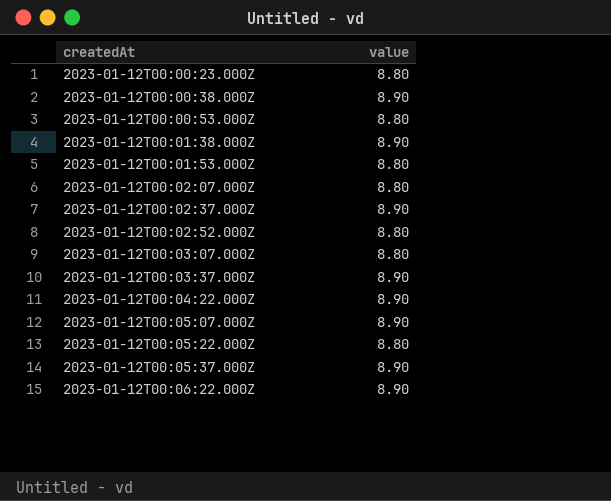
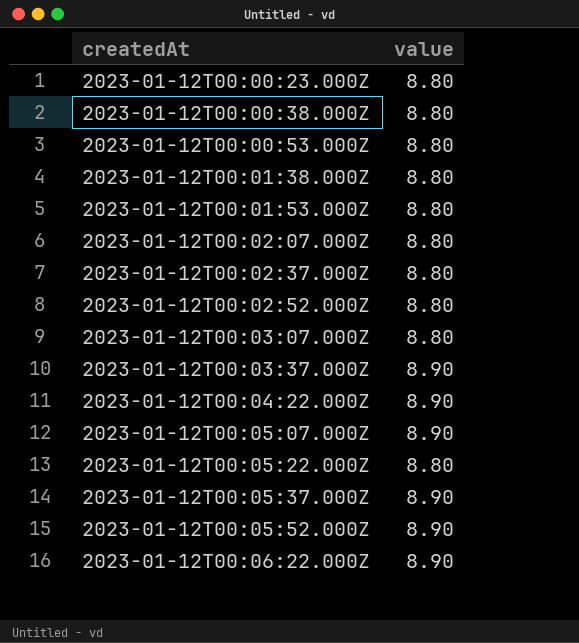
2023-01-12T00:00:38.000Z | value: 8.90 -> 8.80
2023-01-12T00:01:38.000Z | value: 8.90 -> 8.80
2023-01-12T00:02:37.000Z | value: 8.90 -> 8.80
row 2023-01-12T00:05:52.000Z: none -> 8.90

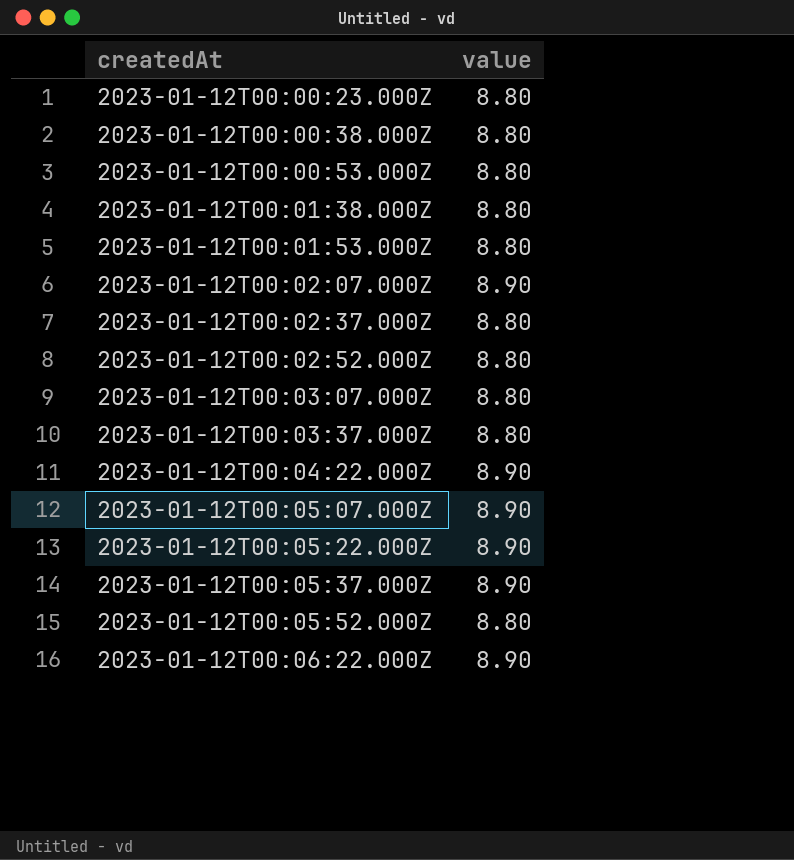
2023-01-12T00:02:07.000Z | value: 8.80 -> 8.90
2023-01-12T00:03:37.000Z | value: 8.90 -> 8.80
2023-01-12T00:05:22.000Z | value: 8.80 -> 8.90
2023-01-12T00:05:52.000Z | value: 8.90 -> 8.80

